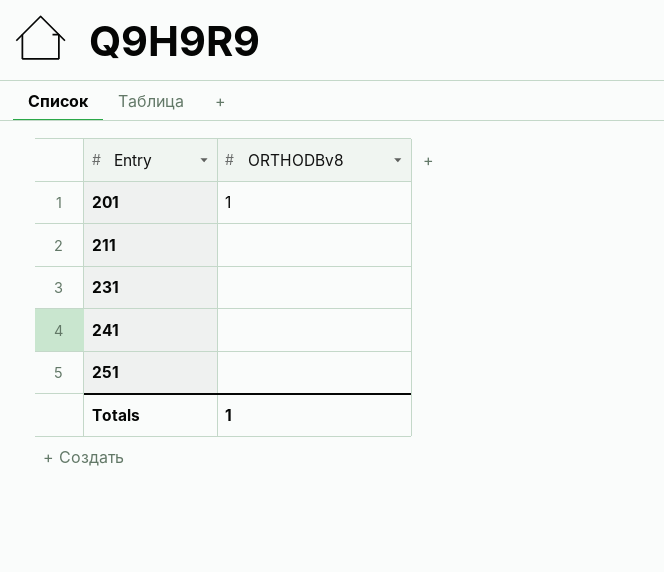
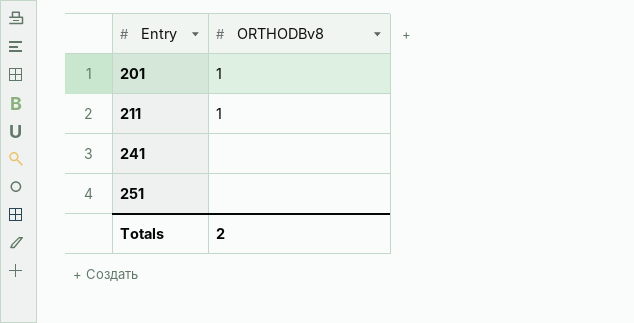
row 231: none -> none
211 | ORTHODBv8: none -> 1
Totals | ORTHODBv8: 1 -> 2

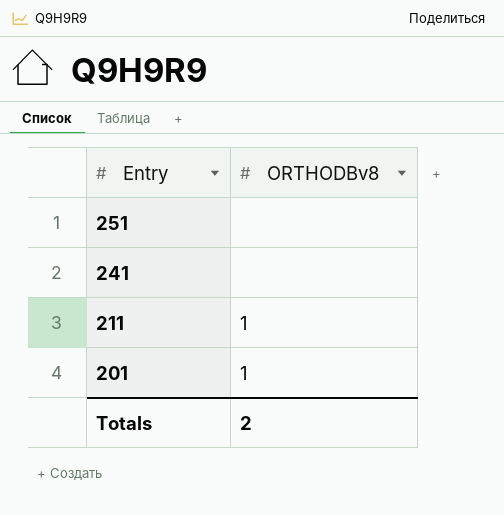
row order: Entry ascending -> Entry descending

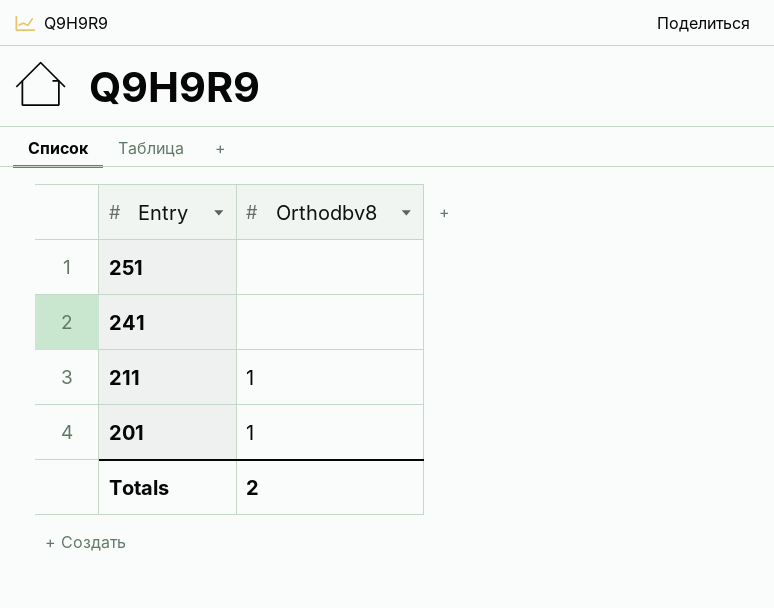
column name: ORTHODBv8 -> Orthodbv8

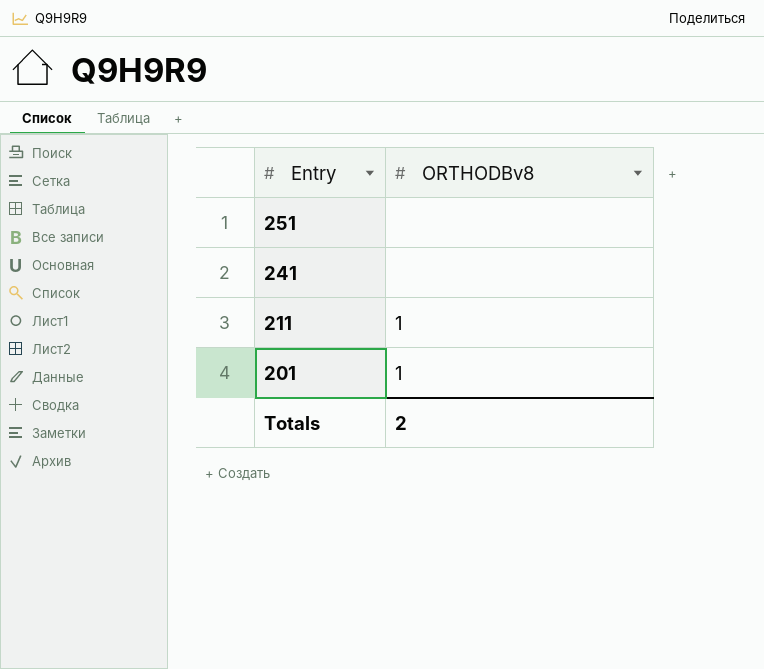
column name: Orthodbv8 -> ORTHODBv8

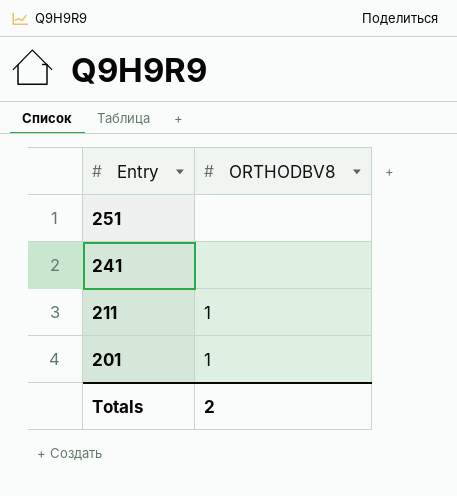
column name: ORTHODBv8 -> ORTHODBV8

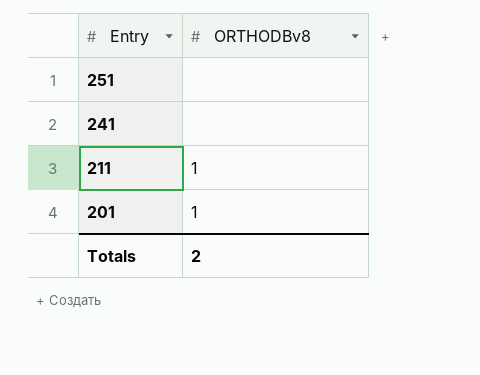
column name: ORTHODBV8 -> ORTHODBv8

